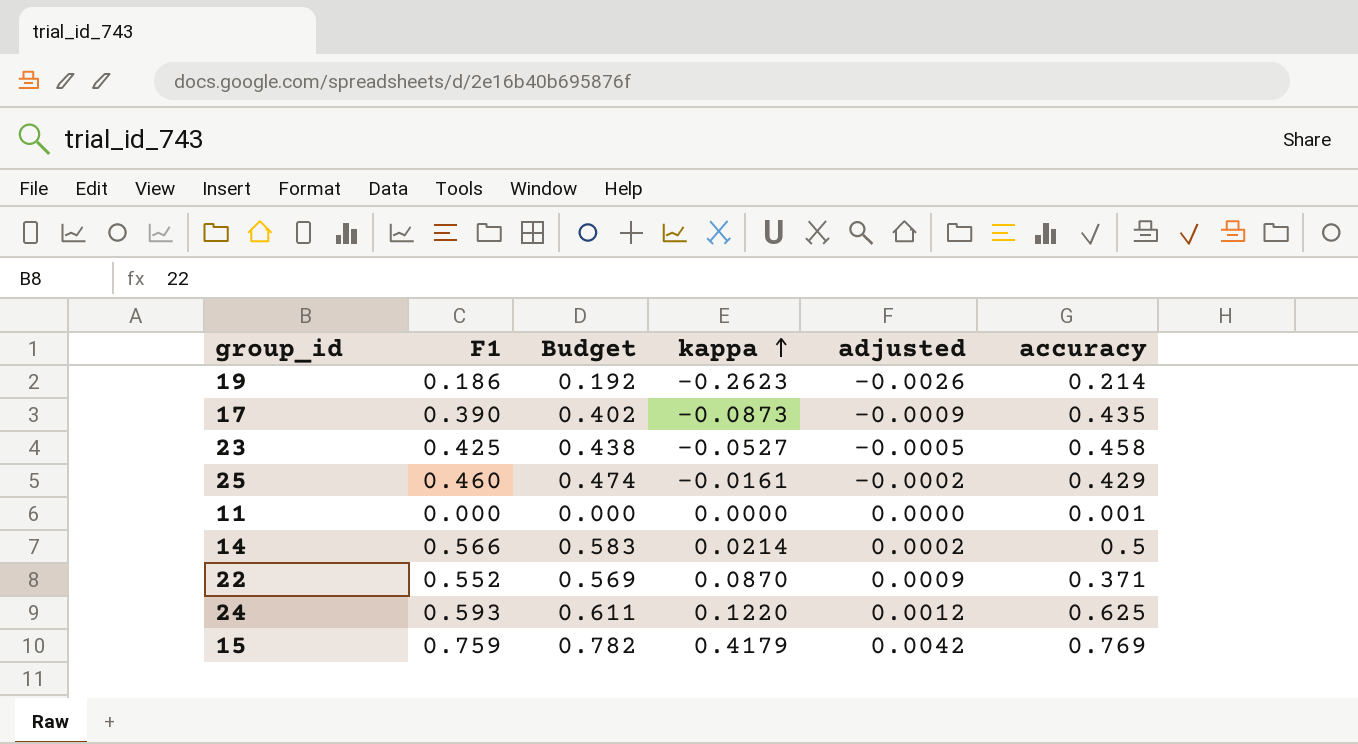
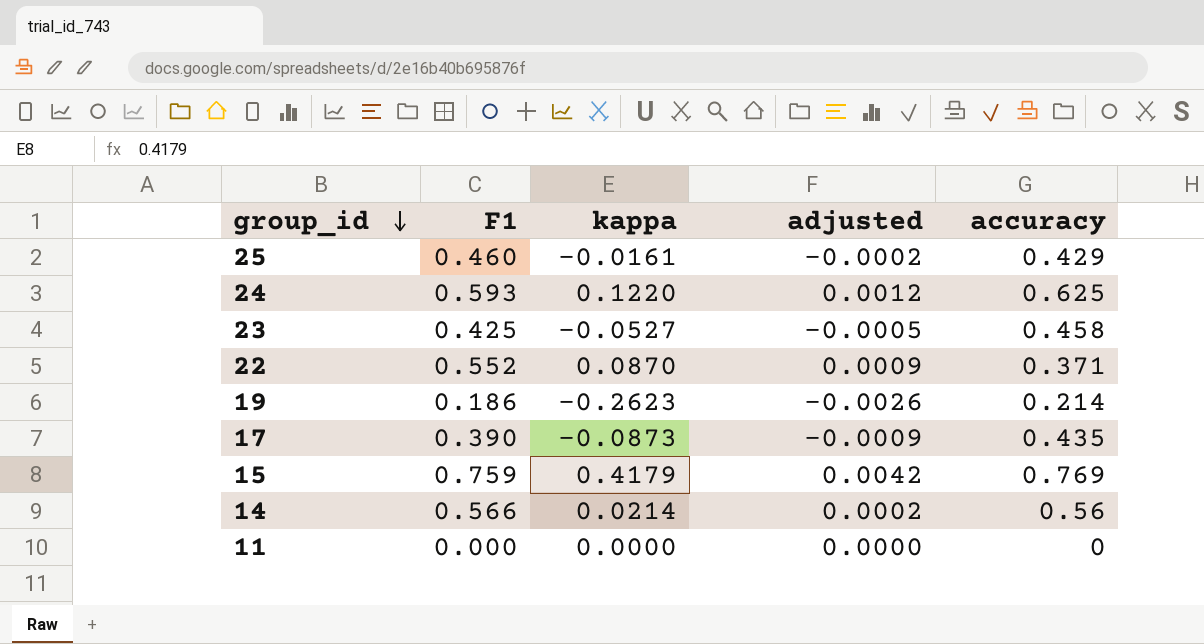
row order: kappa ascending -> group_id descending
column Budget | formula: [F1] * 1.03 -> none
14 | accuracy: 0.5 -> 0.56
11 | accuracy: 0.001 -> 0

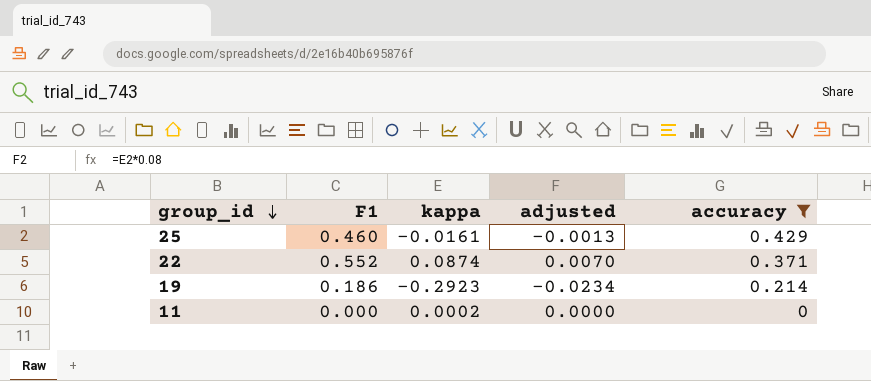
filter: none -> accuracy <= 0.429
column adjusted | formula: [kappa] * 0.01 -> [kappa] * 0.08
22 | kappa: 0.0870 -> 0.0874
19 | kappa: -0.2623 -> -0.2923
11 | kappa: 0.0000 -> 0.0002

